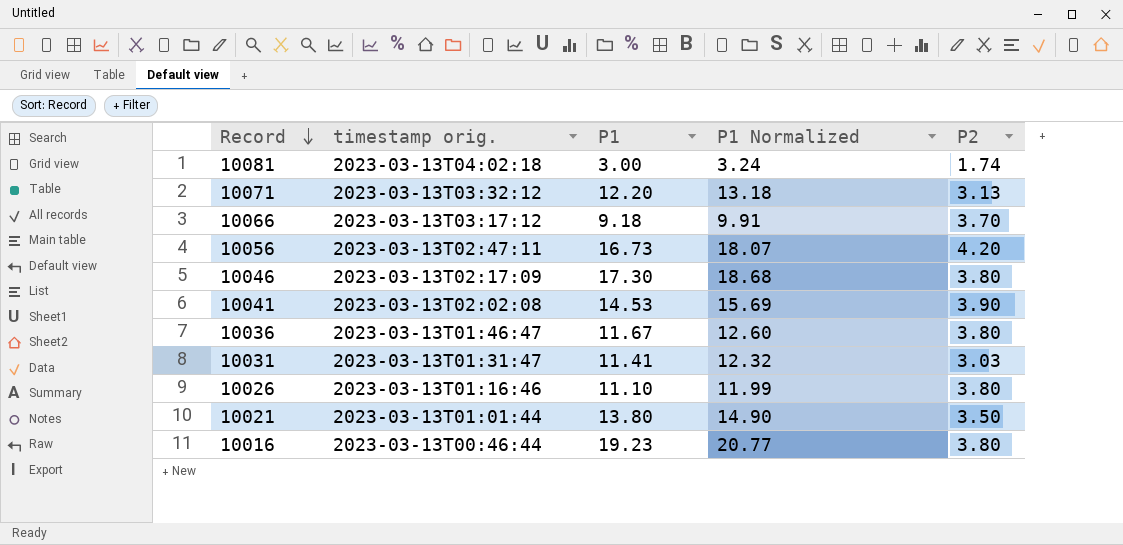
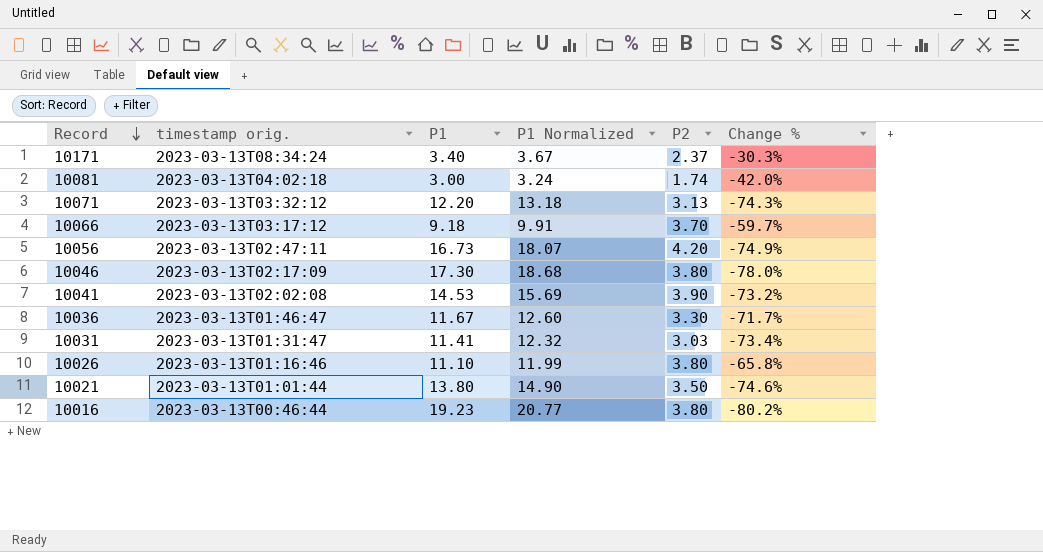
column Change % | formula: none -> ([P2] - [P1]) / [P1]
row 10171: none -> 2023-03-13T08:34:24 | 3.40 | 3.67 | 2.37 | -30.3%
10036 | P2: 3.80 -> 3.30

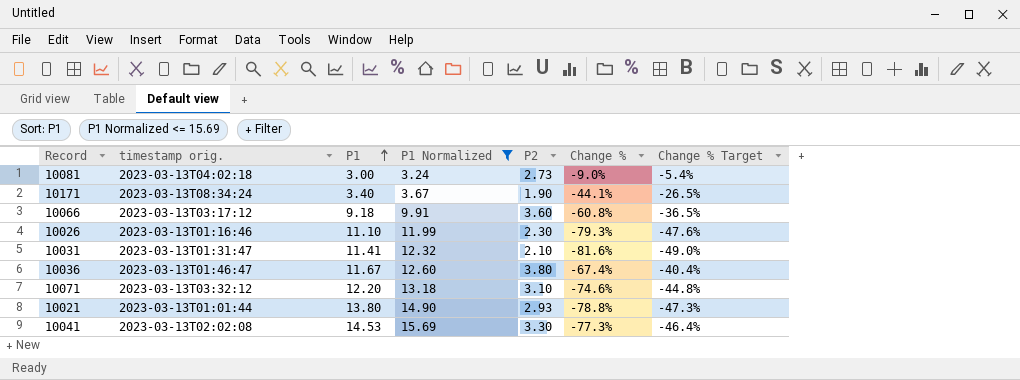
filter: none -> P1 Normalized <= 15.69
row order: Record descending -> P1 ascending
column Change % Target | formula: none -> [Change %] * 0.6
10081 | P2: 1.74 -> 2.73
10081 | Change %: -42.0% -> -9.0%
10171 | P2: 2.37 -> 1.90
10171 | Change %: -30.3% -> -44.1%
10066 | P2: 3.70 -> 3.60
10066 | Change %: -59.7% -> -60.8%
10026 | P2: 3.80 -> 2.30
10026 | Change %: -65.8% -> -79.3%
10031 | P2: 3.03 -> 2.10
10031 | Change %: -73.4% -> -81.6%
10036 | P2: 3.30 -> 3.80
10036 | Change %: -71.7% -> -67.4%
10071 | P2: 3.13 -> 3.10
10071 | Change %: -74.3% -> -74.6%
10021 | P2: 3.50 -> 2.93
10021 | Change %: -74.6% -> -78.8%
10041 | P2: 3.90 -> 3.30
10041 | Change %: -73.2% -> -77.3%

